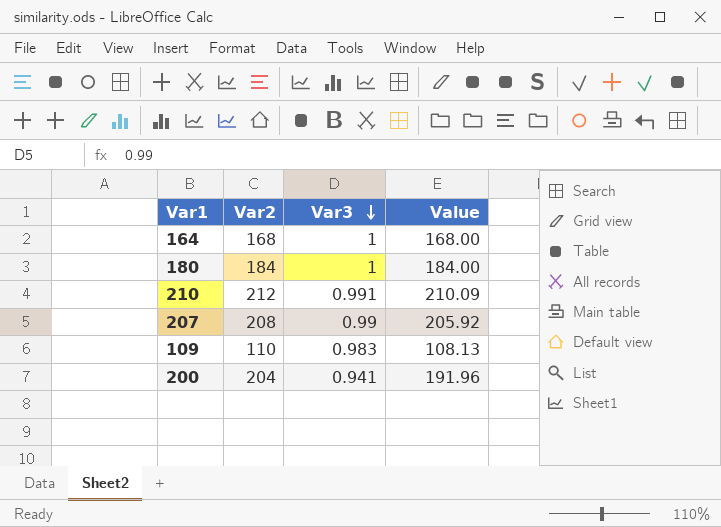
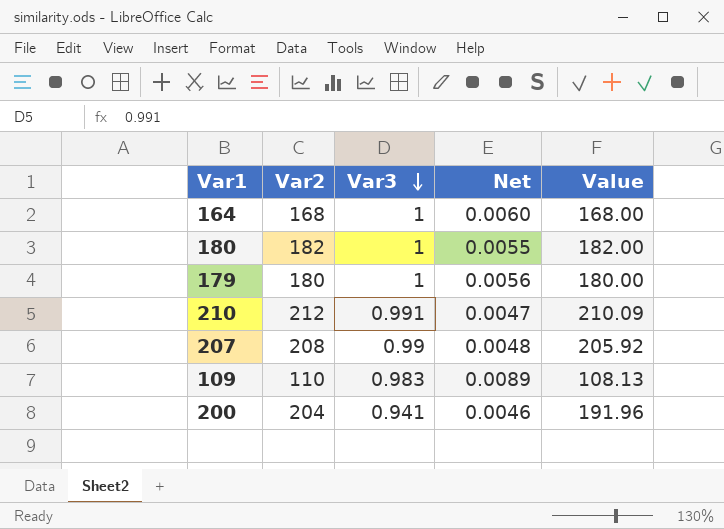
column Net | formula: none -> [Var3] / [Var2]
180 | Var2: 184 -> 182
180 | Value: 184.00 -> 182.00
row 179: none -> 180 | 1 | 0.0056 | 180.00

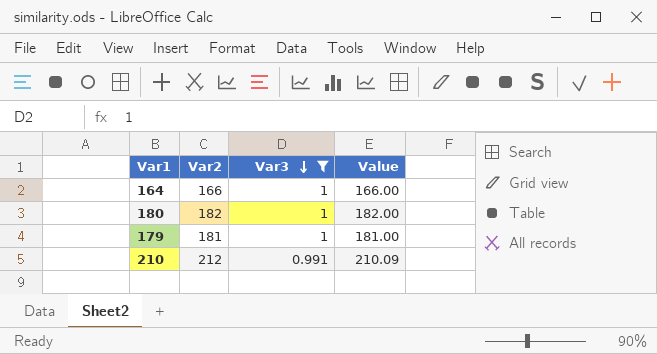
filter: none -> Var3 >= 0.991
column Net | formula: [Var3] / [Var2] -> none
164 | Var2: 168 -> 166
164 | Value: 168.00 -> 166.00
179 | Var2: 180 -> 181
179 | Value: 180.00 -> 181.00

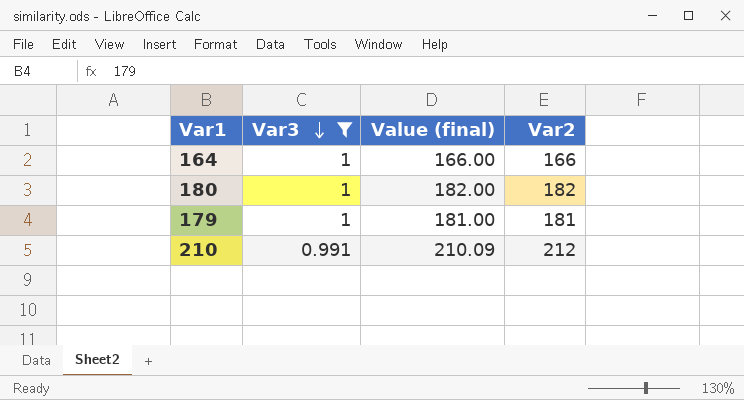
column name: Value -> Value (final)
column Var2 | position: 2 -> 4

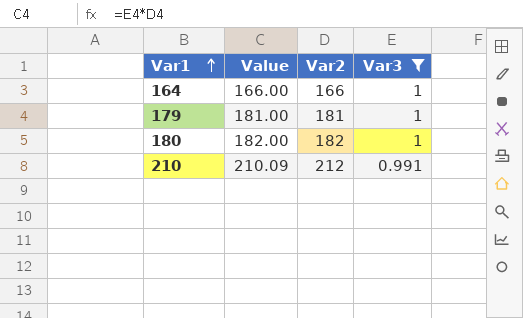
row order: Var3 descending -> Var1 ascending
column name: Value (final) -> Value
column Var3 | position: 2 -> 4

